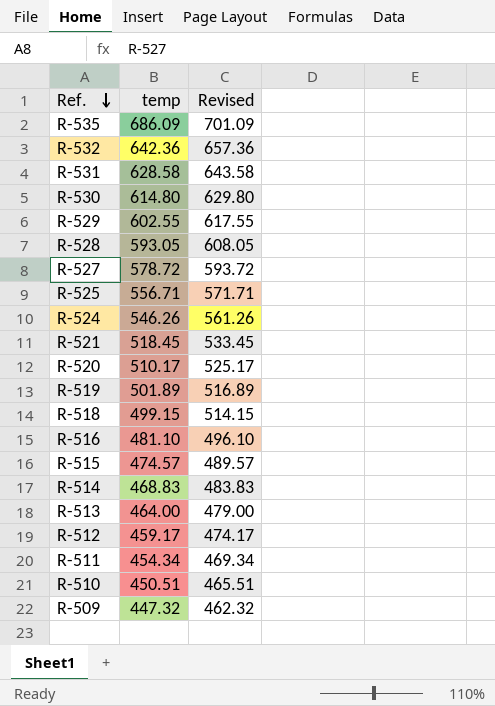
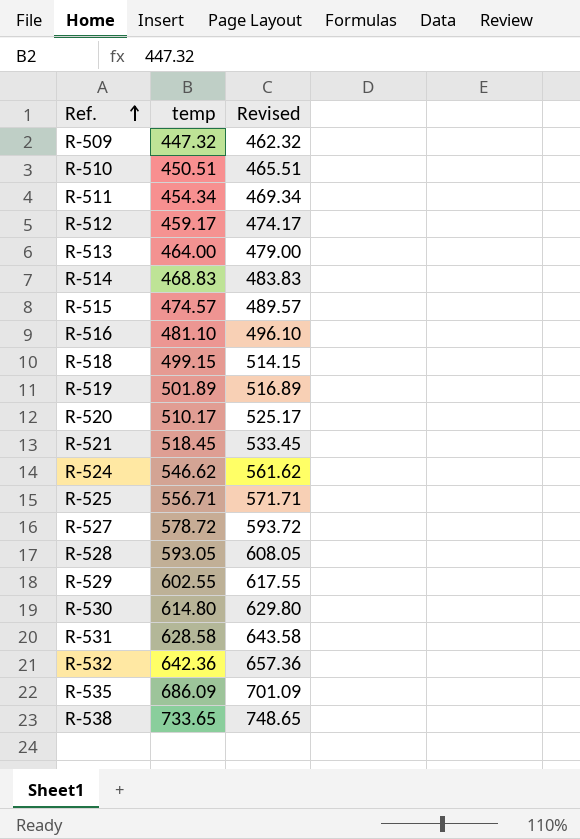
row order: Ref. descending -> Ref. ascending
R-524 | temp: 546.26 -> 546.62
R-524 | Revised: 561.26 -> 561.62
row R-538: none -> 733.65 | 748.65

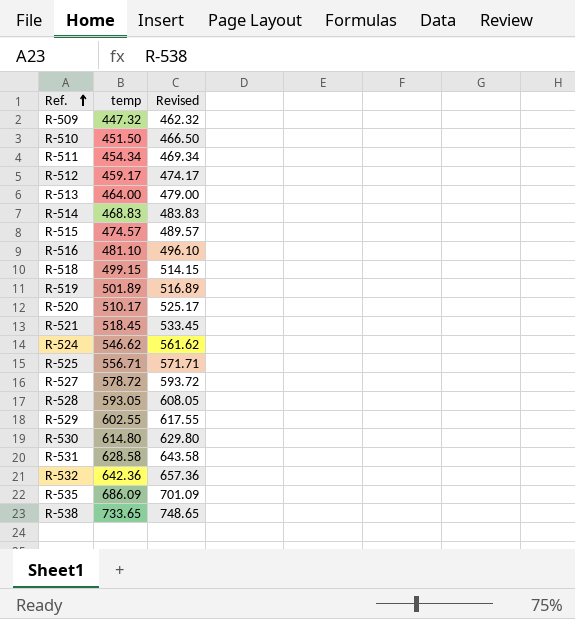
R-510 | temp: 450.51 -> 451.50
R-510 | Revised: 465.51 -> 466.50

